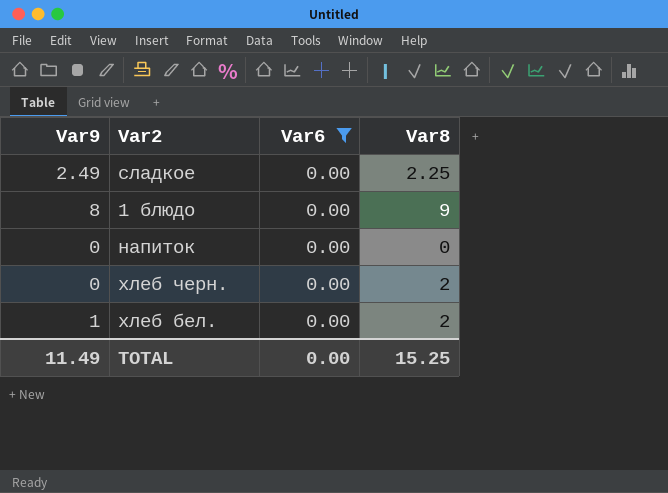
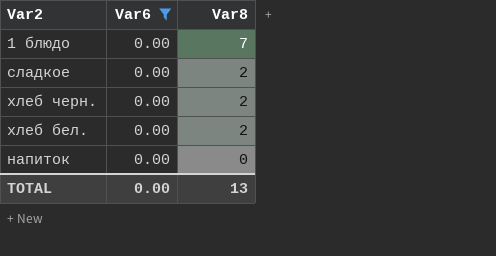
row order: none -> Var8 descending
column Var9 | position: 1 -> none
1 блюдо | Var8: 9 -> 7
сладкое | Var8: 2.25 -> 2
TOTAL | Var8: 15.25 -> 13

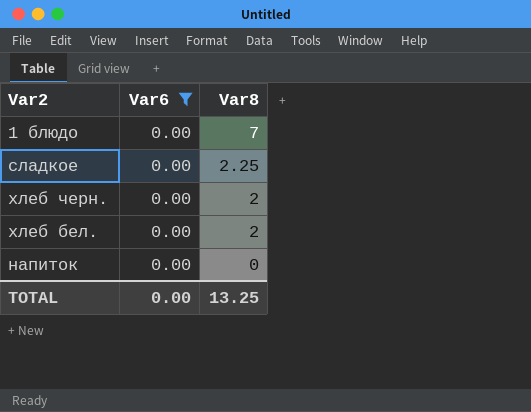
сладкое | Var8: 2 -> 2.25
TOTAL | Var8: 13 -> 13.25

